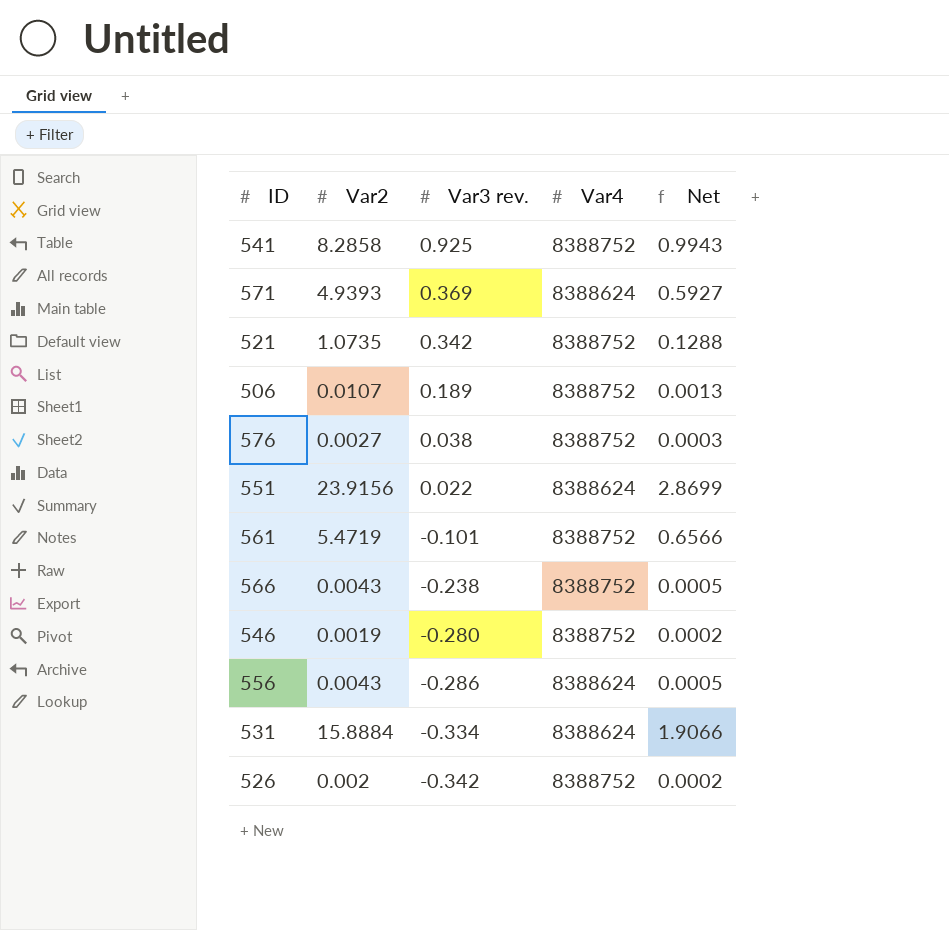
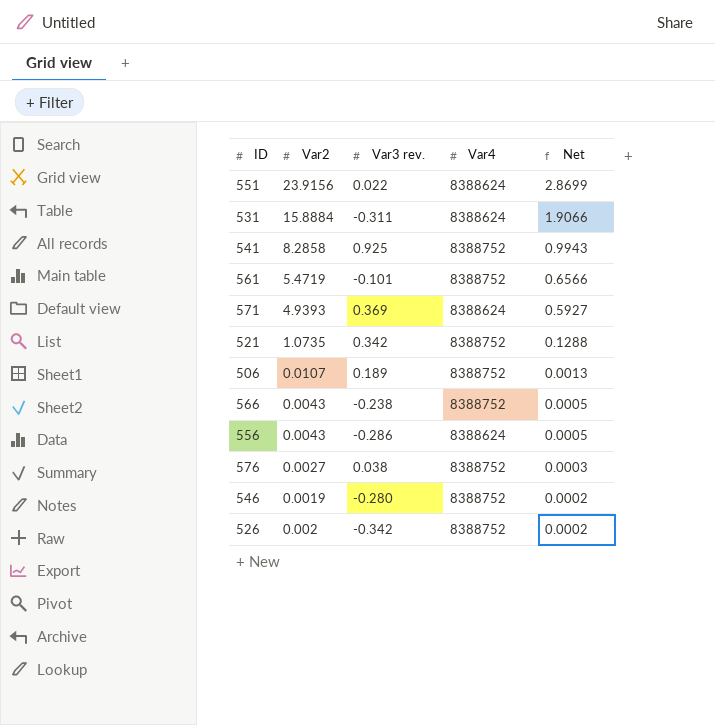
row order: Var3 rev. descending -> Net descending
531 | Var3 rev.: -0.334 -> -0.311

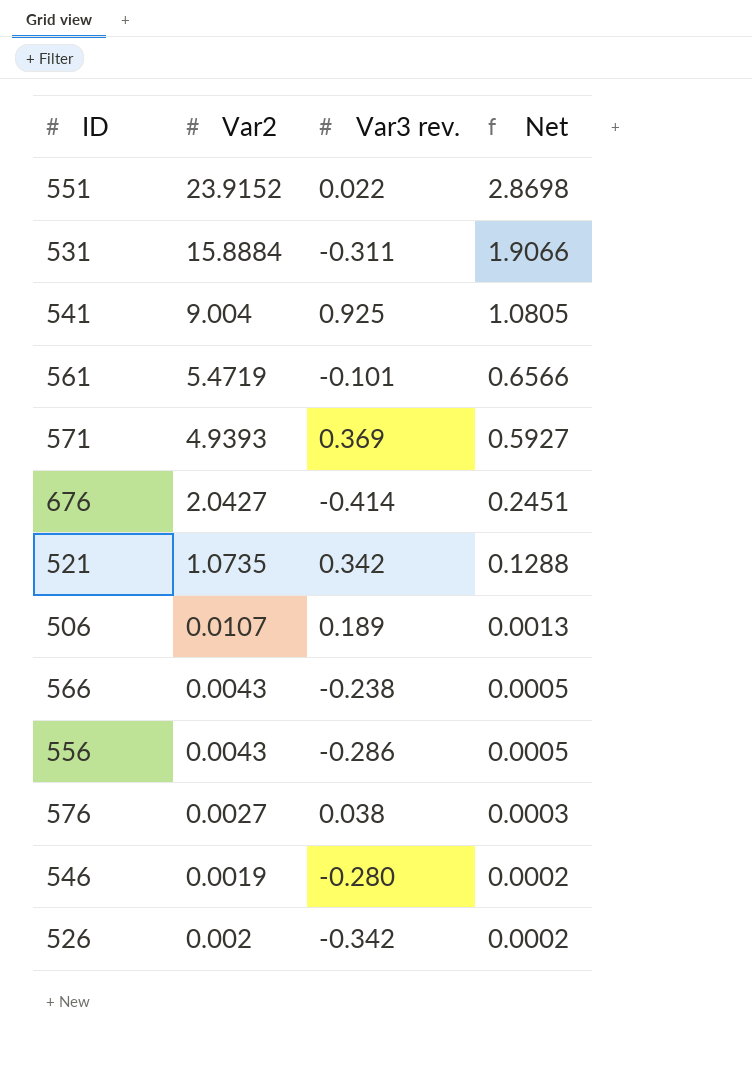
column Var4 | position: 4 -> none
551 | Var2: 23.9156 -> 23.9152
551 | Net: 2.8699 -> 2.8698
541 | Var2: 8.2858 -> 9.004
541 | Net: 0.9943 -> 1.0805
row 676: none -> 2.0427 | -0.414 | 0.2451

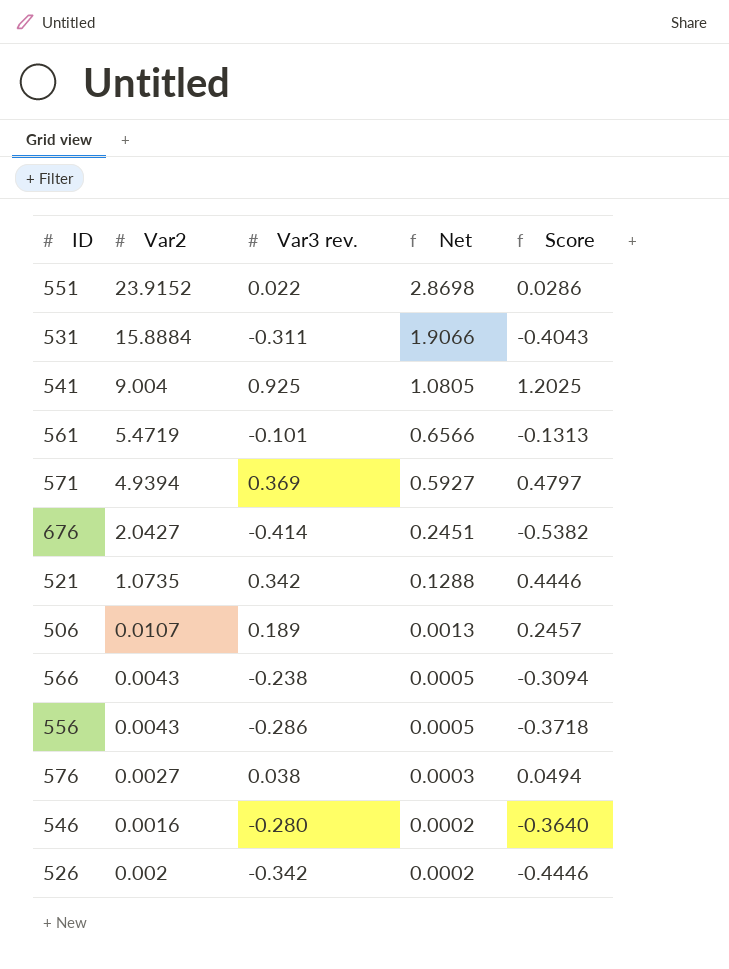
column Score | formula: none -> [Var3 rev.] * 1.3
571 | Var2: 4.9393 -> 4.9394
546 | Var2: 0.0019 -> 0.0016

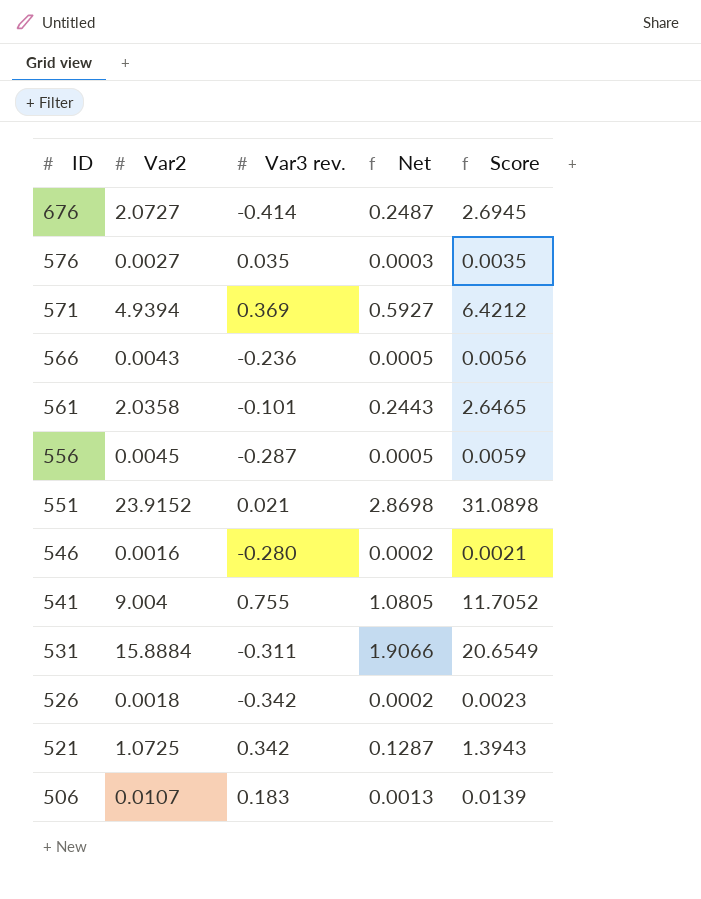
row order: Net descending -> ID descending
column Score | formula: [Var3 rev.] * 1.3 -> [Var2] * 1.3
676 | Var2: 2.0427 -> 2.0727
676 | Net: 0.2451 -> 0.2487
576 | Var3 rev.: 0.038 -> 0.035
566 | Var3 rev.: -0.238 -> -0.236
561 | Var2: 5.4719 -> 2.0358
561 | Net: 0.6566 -> 0.2443
556 | Var2: 0.0043 -> 0.0045
556 | Var3 rev.: -0.286 -> -0.287
551 | Var3 rev.: 0.022 -> 0.021
541 | Var3 rev.: 0.925 -> 0.755
526 | Var2: 0.002 -> 0.0018
521 | Var2: 1.0735 -> 1.0725
521 | Net: 0.1288 -> 0.1287
506 | Var3 rev.: 0.189 -> 0.183

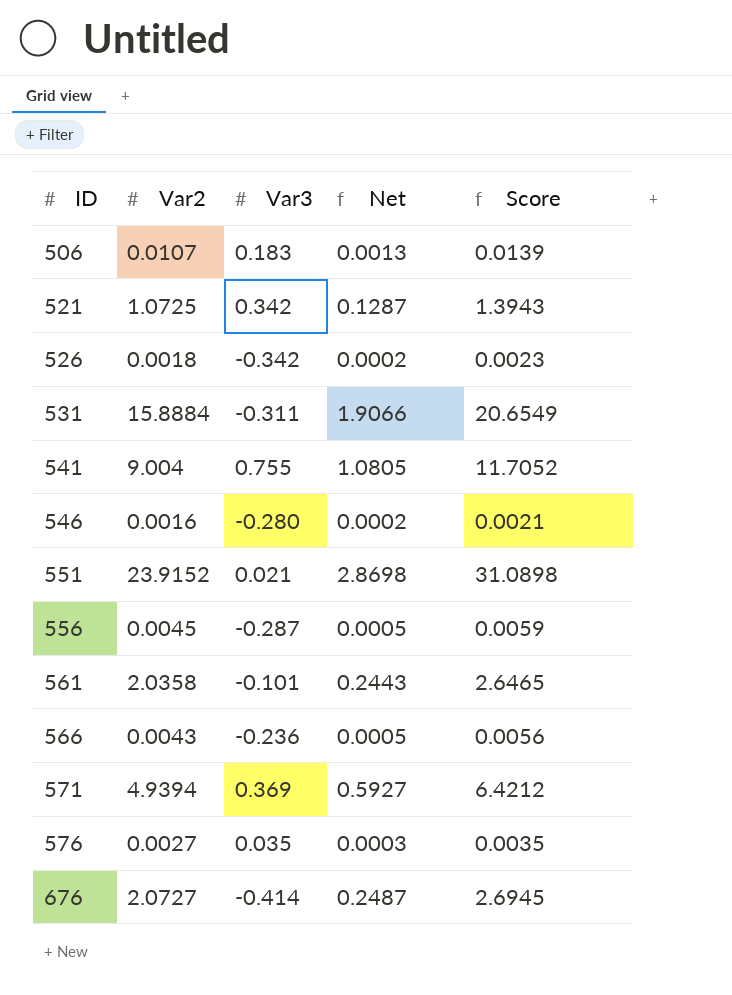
row order: ID descending -> ID ascending
column name: Var3 rev. -> Var3

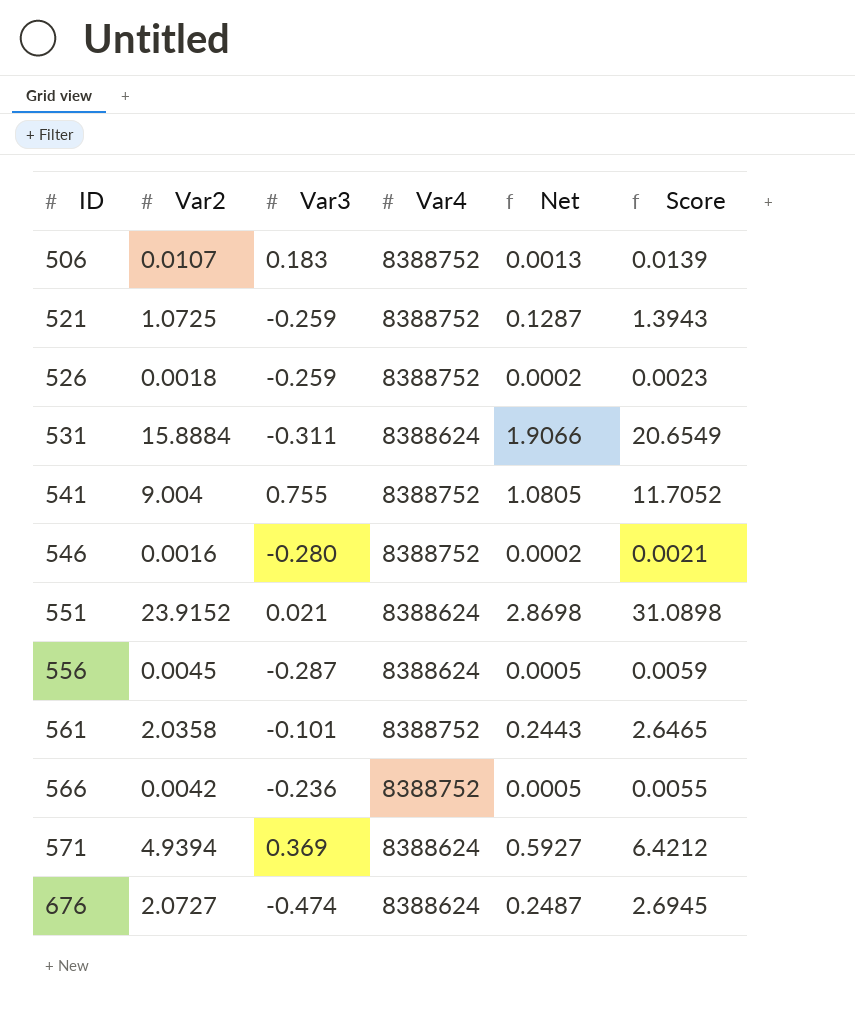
column Var4 | position: none -> 4
row 576: 0.0027 | 0.035 | 0.0003 | 0.0035 -> none
521 | Var3: 0.342 -> -0.259
526 | Var3: -0.342 -> -0.259
566 | Var2: 0.0043 -> 0.0042
566 | Score: 0.0056 -> 0.0055
676 | Var3: -0.414 -> -0.474

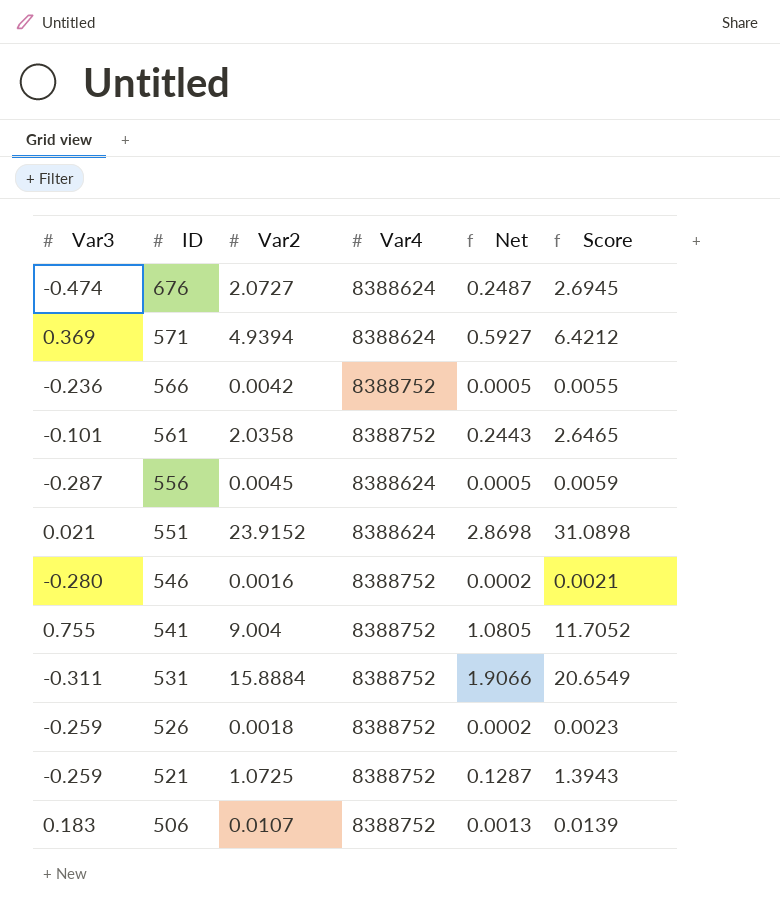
row order: ID ascending -> ID descending
column Var3 | position: 3 -> 1
531 | Var4: 8388624 -> 8388752

